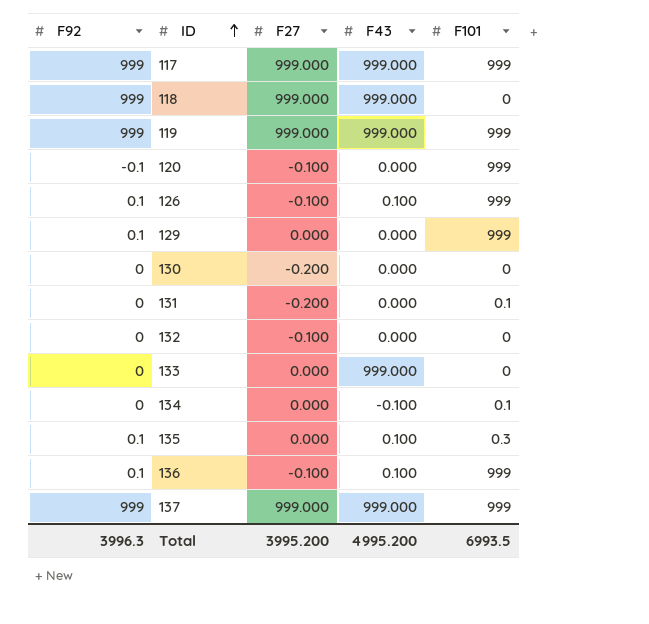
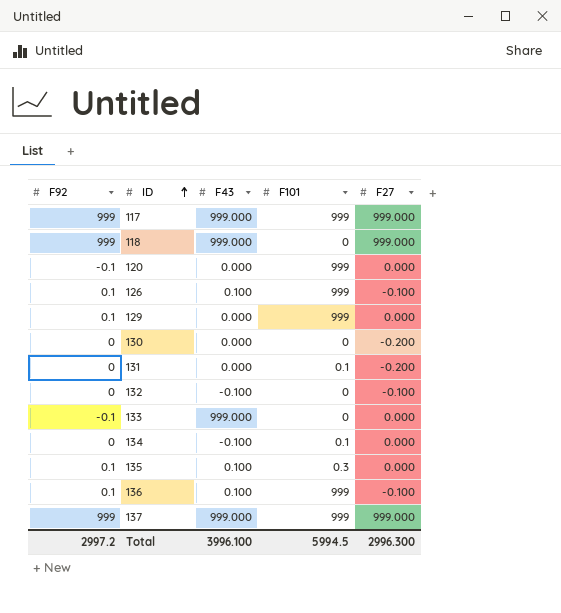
column F27 | position: 3 -> 5
row 119: 999 | 999.000 | 999.000 | 999 -> none
120 | F27: -0.100 -> 0.000
132 | F43: 0.000 -> -0.100
133 | F92: 0 -> -0.1
Total | F92: 3996.3 -> 2997.2
Total | F43: 4995.200 -> 3996.100
Total | F101: 6993.5 -> 5994.5
Total | F27: 3995.200 -> 2996.300

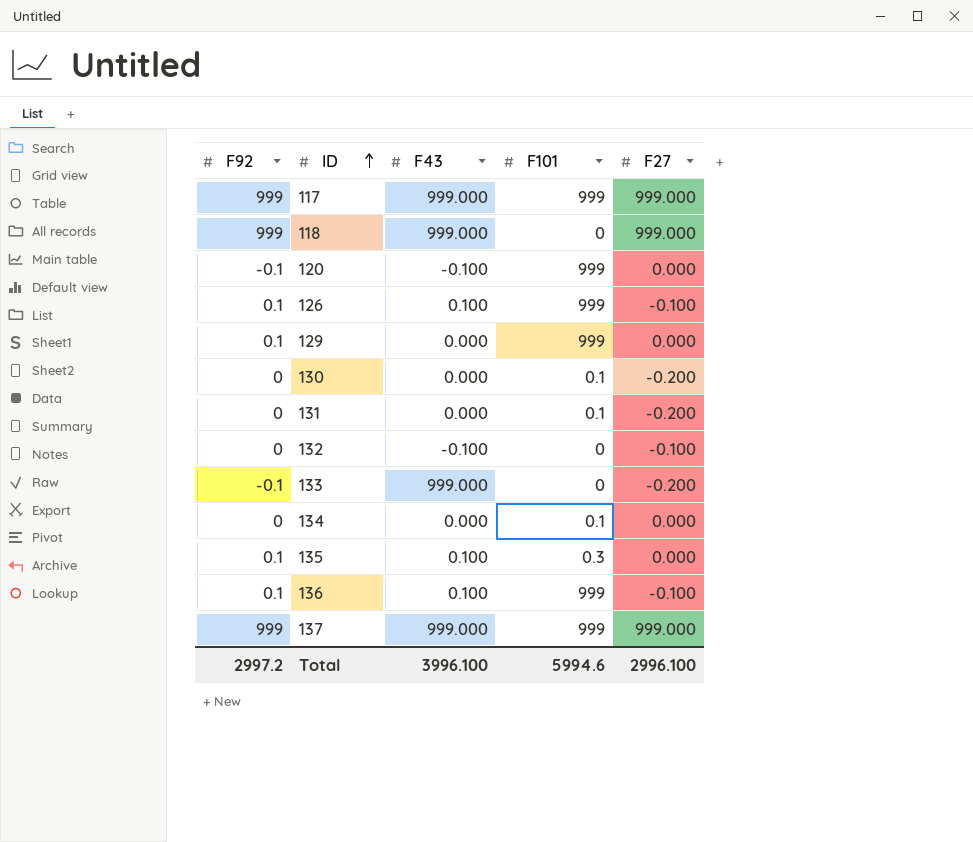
120 | F43: 0.000 -> -0.100
130 | F101: 0 -> 0.1
133 | F27: 0.000 -> -0.200
134 | F43: -0.100 -> 0.000
Total | F101: 5994.5 -> 5994.6
Total | F27: 2996.300 -> 2996.100

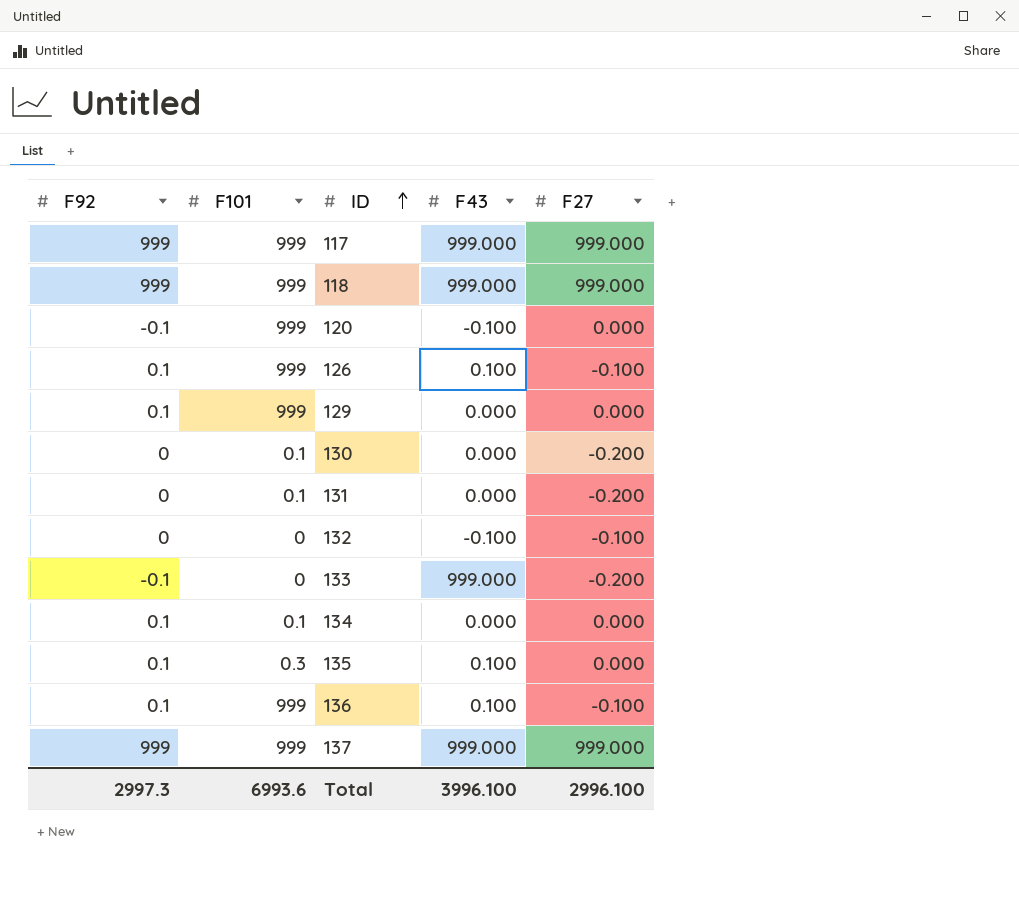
column F101 | position: 4 -> 2
118 | F101: 0 -> 999
134 | F92: 0 -> 0.1
Total | F92: 2997.2 -> 2997.3
Total | F101: 5994.6 -> 6993.6

